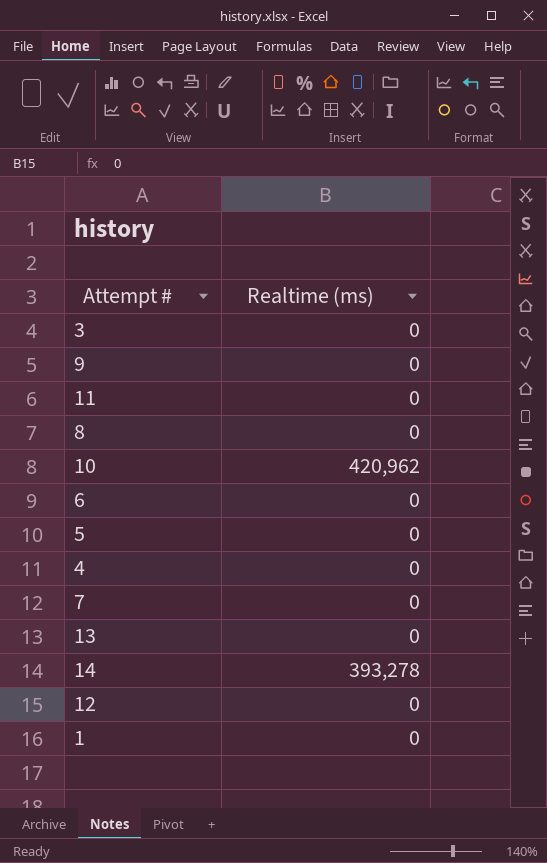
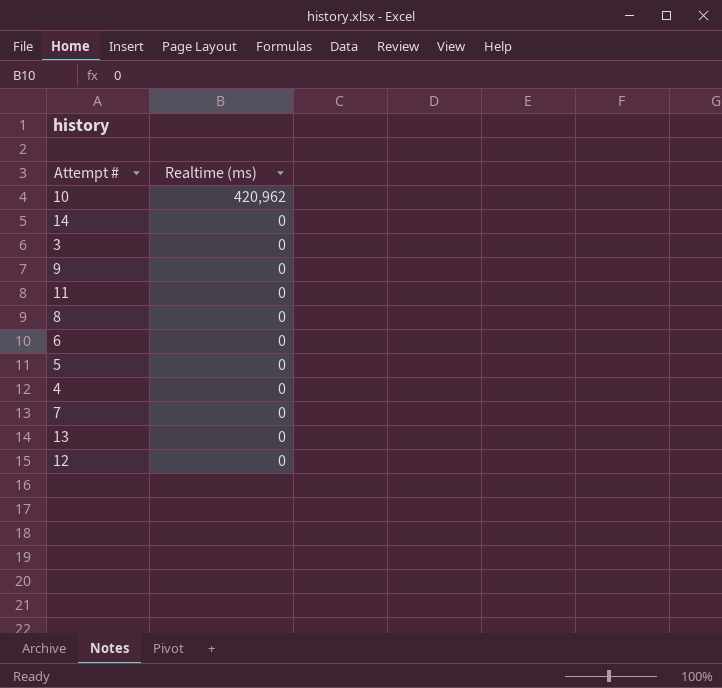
row order: none -> Realtime (ms) descending
row 1: 0 -> none
14 | Realtime (ms): 393,278 -> 0

